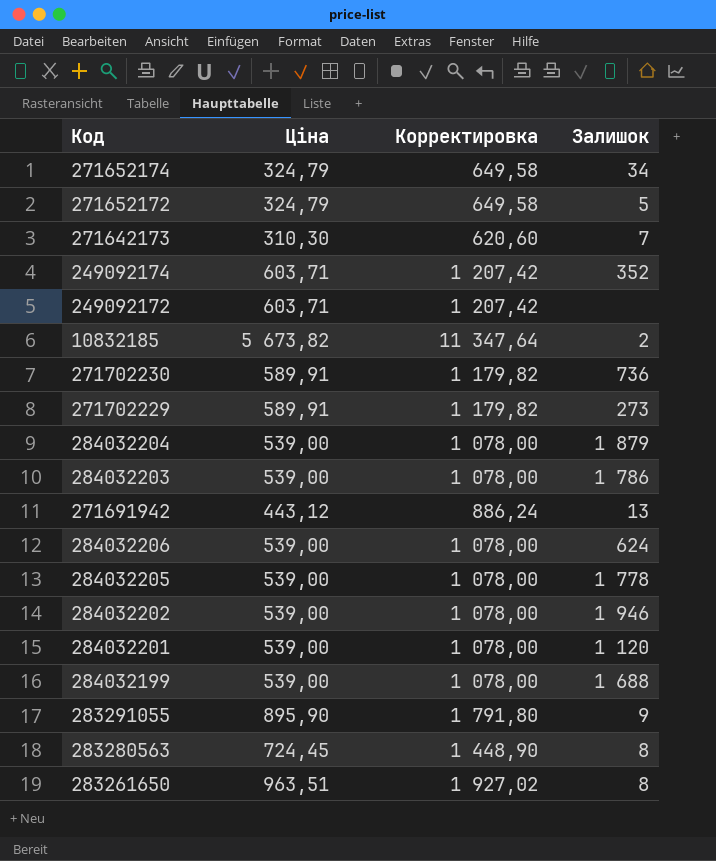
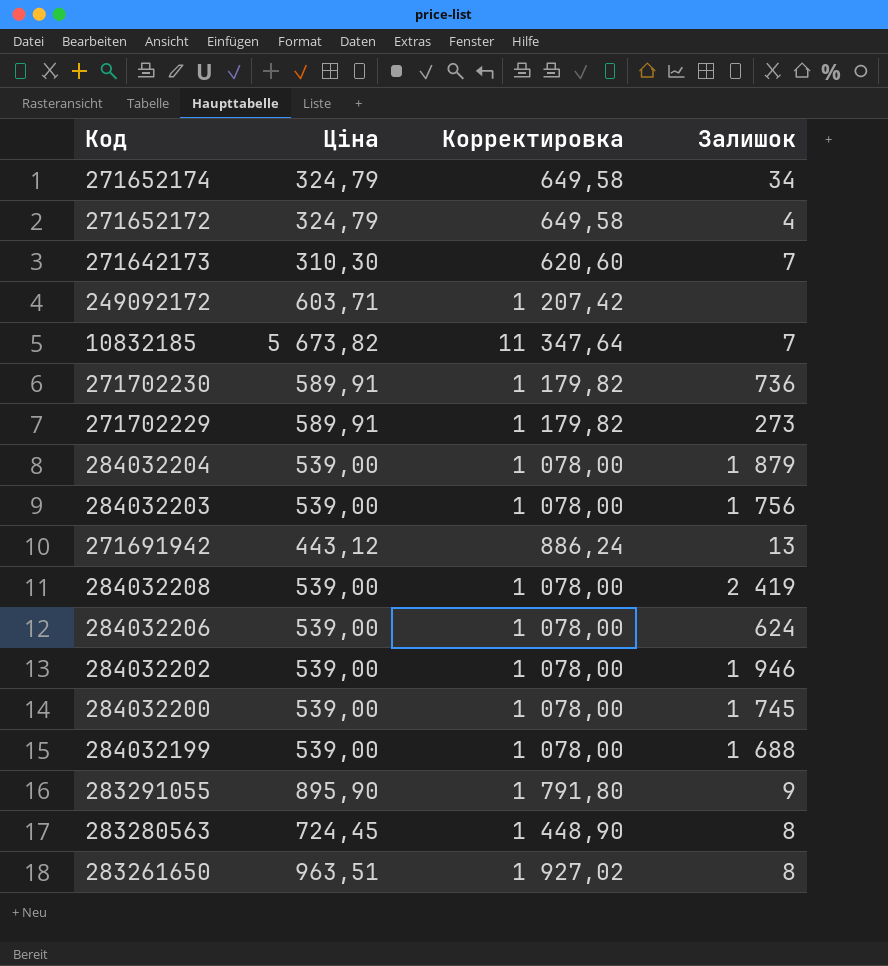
row 249092174: 603,71 | 1 207,42 | 352 -> none
row 284032205: 539,00 | 1 078,00 | 1 778 -> none
row 284032201: 539,00 | 1 078,00 | 1 120 -> none
271652172 | Залишок: 5 -> 4
10832185 | Залишок: 2 -> 7
284032203 | Залишок: 1 786 -> 1 756
row 284032208: none -> 539,00 | 1 078,00 | 2 419
row 284032200: none -> 539,00 | 1 078,00 | 1 745

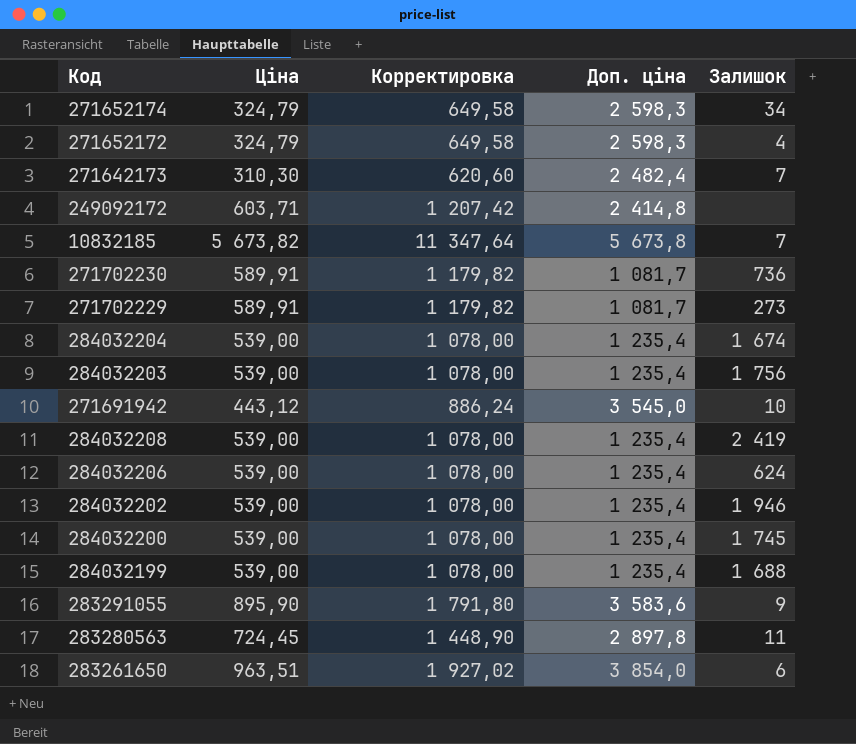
column Доп. ціна | position: none -> 4
284032204 | Залишок: 1 879 -> 1 674
271691942 | Залишок: 13 -> 10
283280563 | Залишок: 8 -> 11
283261650 | Залишок: 8 -> 6

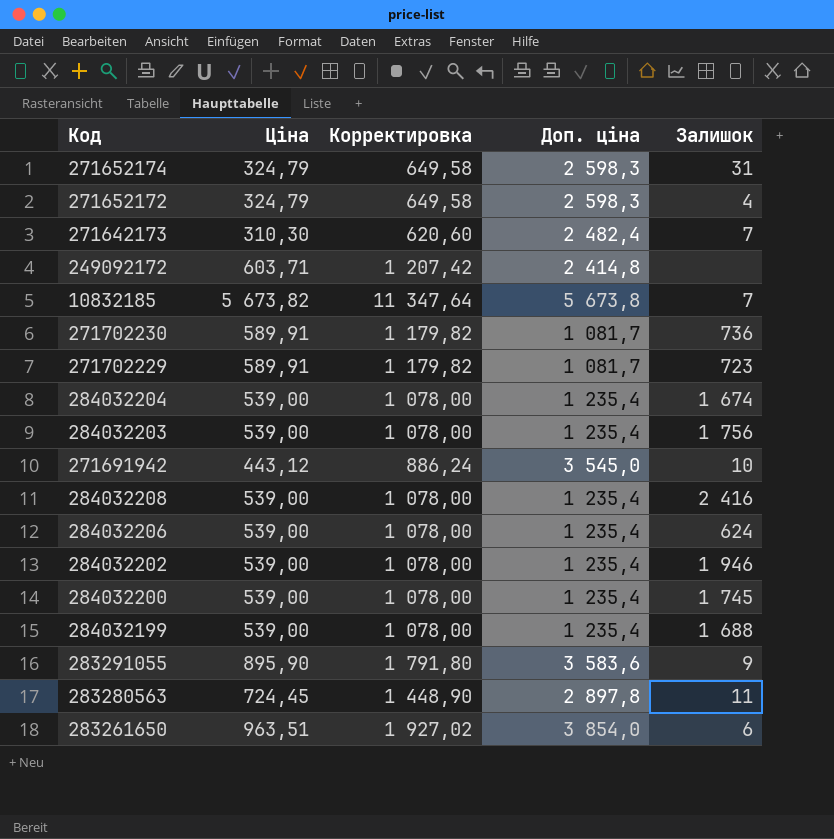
271652174 | Залишок: 34 -> 31
271702229 | Залишок: 273 -> 723
284032208 | Залишок: 2 419 -> 2 416

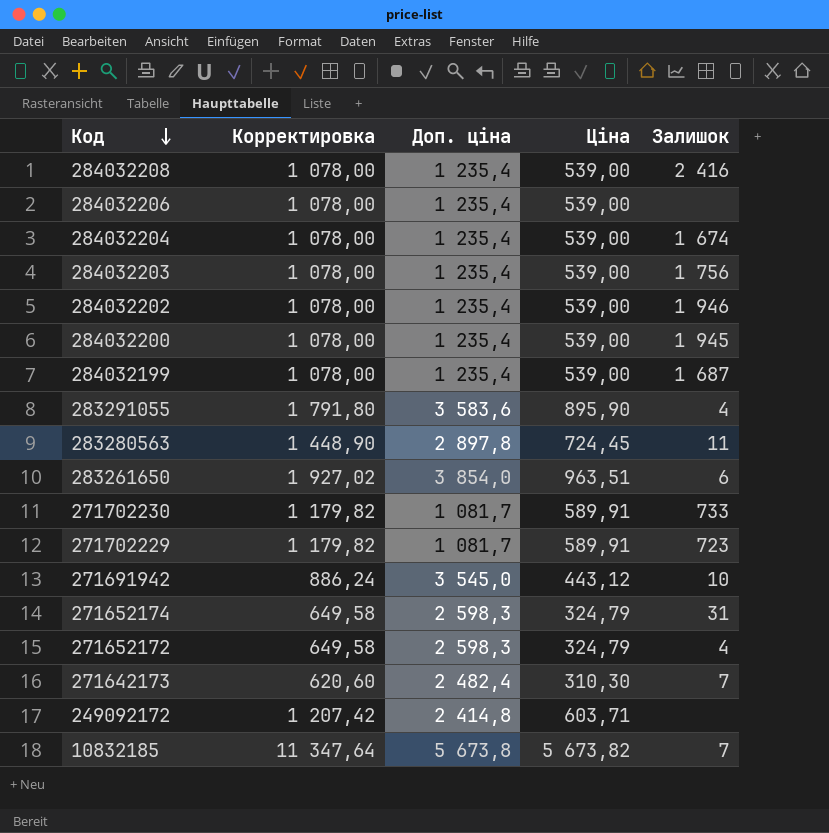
row order: none -> Код descending
column Ціна | position: 2 -> 4
284032206 | Залишок: 624 -> none
284032200 | Залишок: 1 745 -> 1 945
284032199 | Залишок: 1 688 -> 1 687
283291055 | Залишок: 9 -> 4
271702230 | Залишок: 736 -> 733

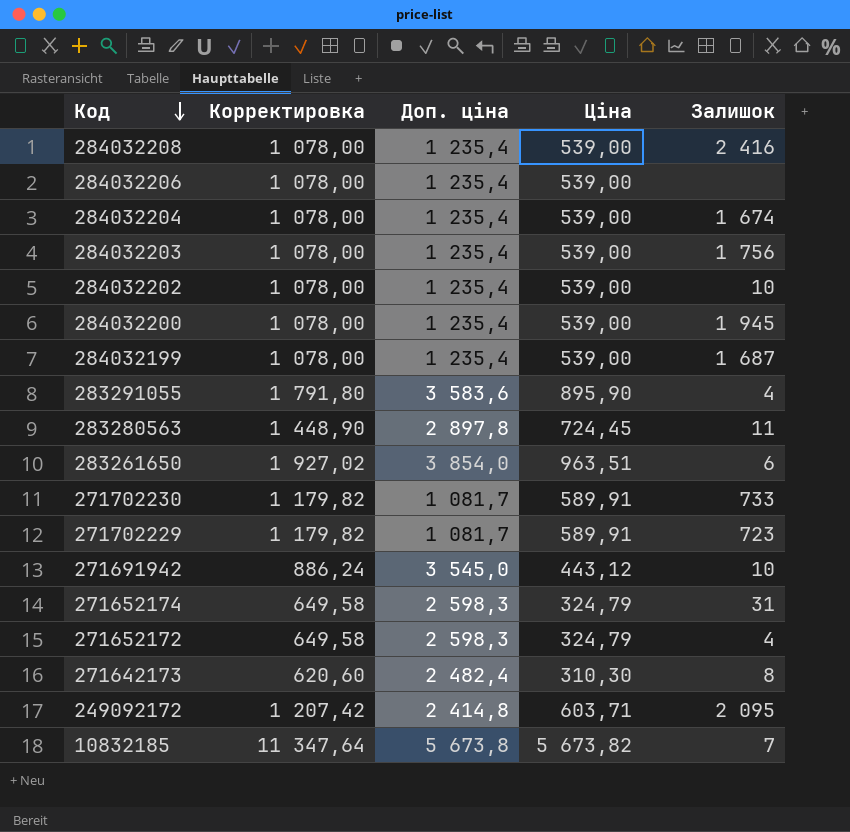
284032202 | Залишок: 1 946 -> 10
271642173 | Залишок: 7 -> 8
249092172 | Залишок: none -> 2 095

